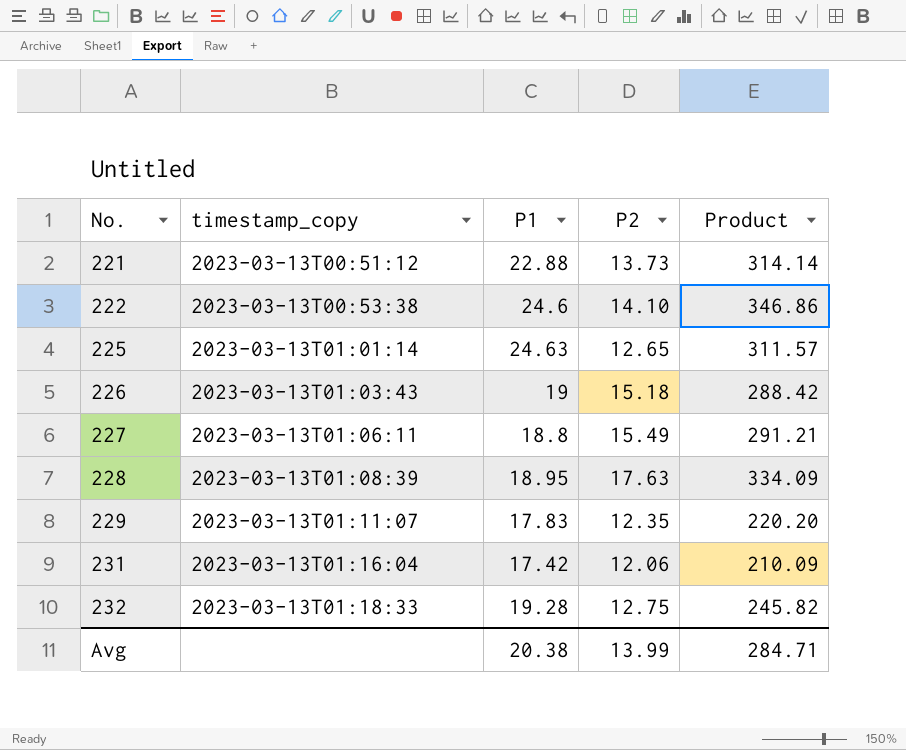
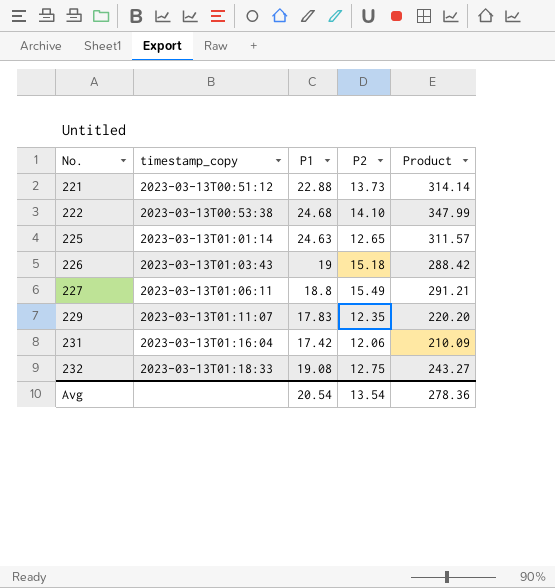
row 228: 2023-03-13T01:08:39 | 18.95 | 17.63 | 334.09 -> none
222 | P1: 24.6 -> 24.68
222 | Product: 346.86 -> 347.99
232 | P1: 19.28 -> 19.08
232 | Product: 245.82 -> 243.27
Avg | P1: 20.38 -> 20.54
Avg | P2: 13.99 -> 13.54
Avg | Product: 284.71 -> 278.36

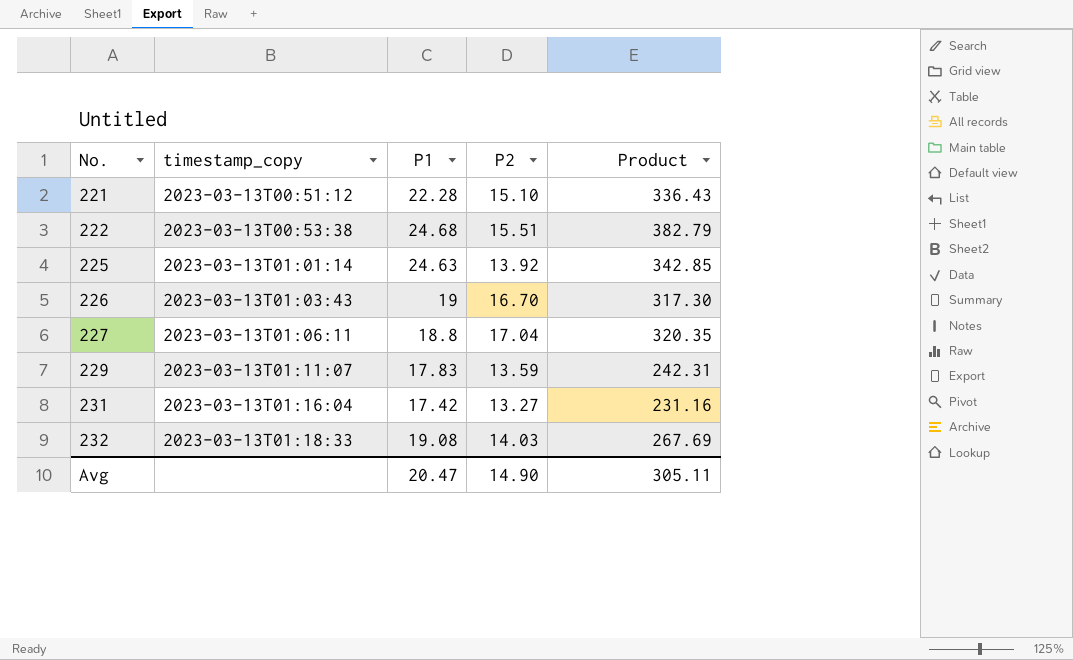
221 | P1: 22.88 -> 22.28
221 | P2: 13.73 -> 15.10
221 | Product: 314.14 -> 336.43
222 | P2: 14.10 -> 15.51
222 | Product: 347.99 -> 382.79
225 | P2: 12.65 -> 13.92
225 | Product: 311.57 -> 342.85
226 | P2: 15.18 -> 16.70
226 | Product: 288.42 -> 317.30
227 | P2: 15.49 -> 17.04
227 | Product: 291.21 -> 320.35
229 | P2: 12.35 -> 13.59
229 | Product: 220.20 -> 242.31
231 | P2: 12.06 -> 13.27
231 | Product: 210.09 -> 231.16
232 | P2: 12.75 -> 14.03
232 | Product: 243.27 -> 267.69
Avg | P1: 20.54 -> 20.47
Avg | P2: 13.54 -> 14.90
Avg | Product: 278.36 -> 305.11

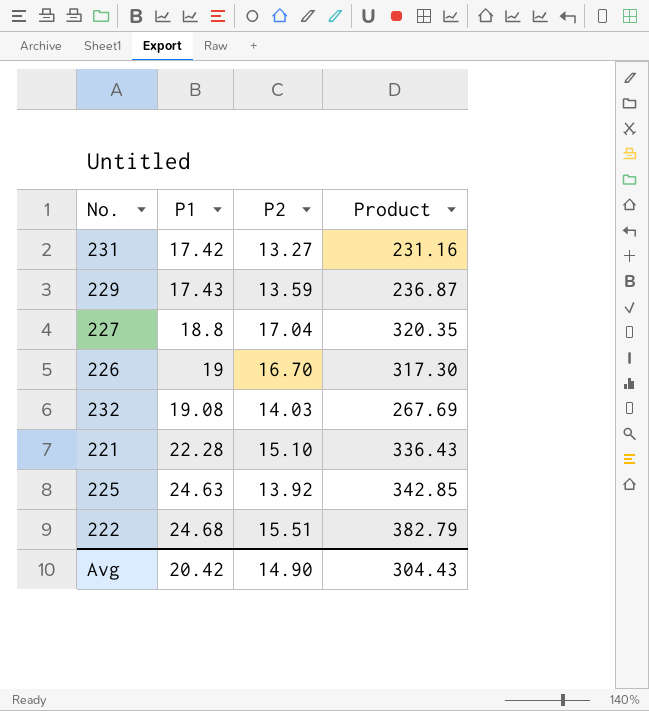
row order: No. ascending -> P1 ascending
column timestamp_copy | position: 2 -> none
229 | P1: 17.83 -> 17.43
229 | Product: 242.31 -> 236.87
Avg | P1: 20.47 -> 20.42
Avg | Product: 305.11 -> 304.43

